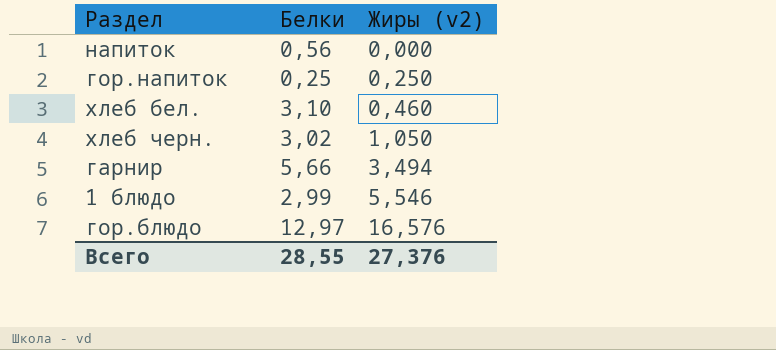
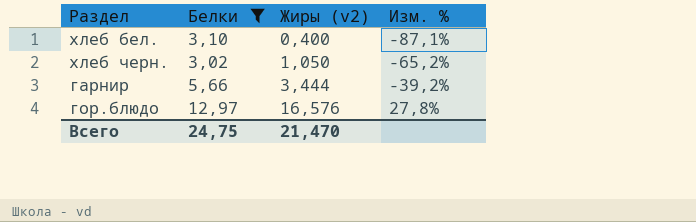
filter: none -> Белки >= 3,02
column Изм. % | formula: none -> ([Жиры (v2)] - [Белки]) / [Белки]
хлеб бел. | Жиры (v2): 0,460 -> 0,400
гарнир | Жиры (v2): 3,494 -> 3,444
Всего | Белки: 28,55 -> 24,75
Всего | Жиры (v2): 27,376 -> 21,470

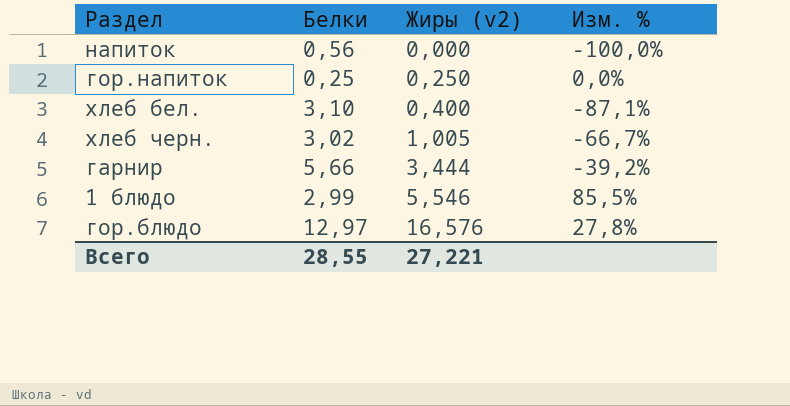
filter: Белки >= 3,02 -> none
хлеб черн. | Жиры (v2): 1,050 -> 1,005
хлеб черн. | Изм. %: -65,2% -> -66,7%
Всего | Белки: 24,75 -> 28,55
Всего | Жиры (v2): 21,470 -> 27,221

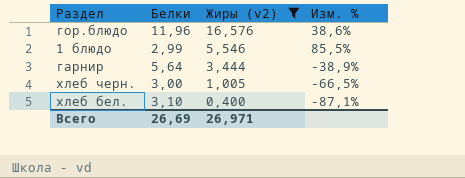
filter: none -> Жиры (v2) >= 0,400
row order: Жиры (v2) ascending -> Жиры (v2) descending
гор.блюдо | Белки: 12,97 -> 11,96
гор.блюдо | Изм. %: 27,8% -> 38,6%
гарнир | Белки: 5,66 -> 5,64
гарнир | Изм. %: -39,2% -> -38,9%
хлеб черн. | Белки: 3,02 -> 3,00
хлеб черн. | Изм. %: -66,7% -> -66,5%
Всего | Белки: 28,55 -> 26,69
Всего | Жиры (v2): 27,221 -> 26,971

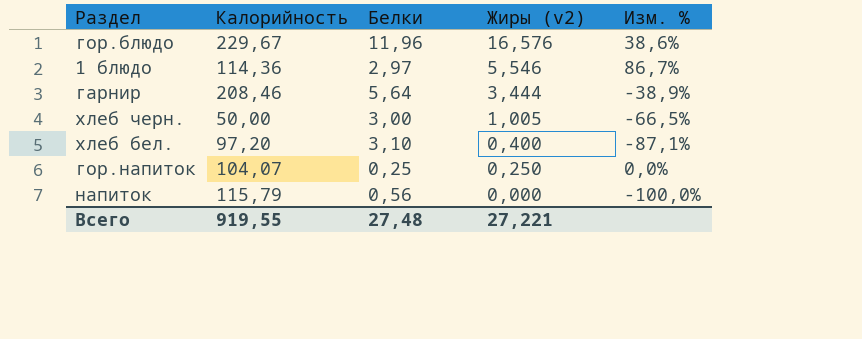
filter: Жиры (v2) >= 0,400 -> none
column Калорийность | position: none -> 2
1 блюдо | Белки: 2,99 -> 2,97
1 блюдо | Изм. %: 85,5% -> 86,7%
Всего | Белки: 26,69 -> 27,48
Всего | Жиры (v2): 26,971 -> 27,221

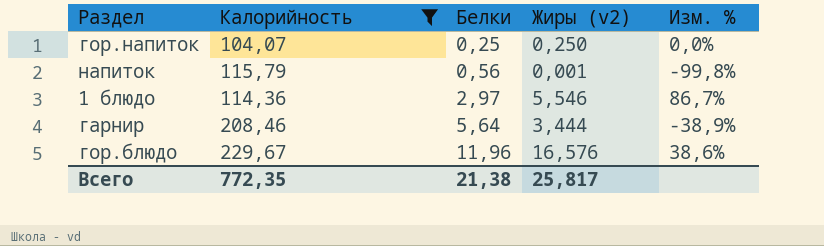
filter: none -> Калорийность >= 104,07
row order: Жиры (v2) descending -> Белки ascending
напиток | Жиры (v2): 0,000 -> 0,001
напиток | Изм. %: -100,0% -> -99,8%
Всего | Калорийность: 919,55 -> 772,35
Всего | Белки: 27,48 -> 21,38
Всего | Жиры (v2): 27,221 -> 25,817

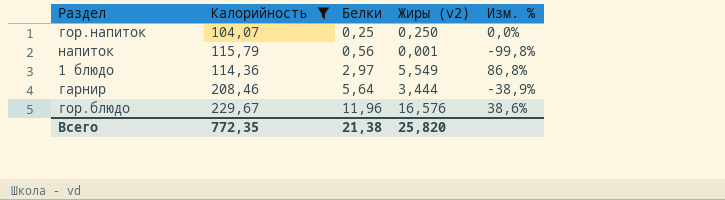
1 блюдо | Жиры (v2): 5,546 -> 5,549
1 блюдо | Изм. %: 86,7% -> 86,8%
Всего | Жиры (v2): 25,817 -> 25,820

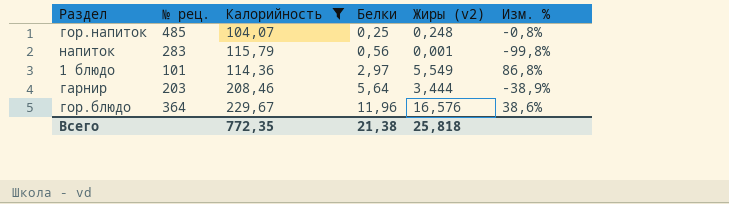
column № рец. | position: none -> 2
гор.напиток | Жиры (v2): 0,250 -> 0,248
гор.напиток | Изм. %: 0,0% -> -0,8%
Всего | Жиры (v2): 25,820 -> 25,818

